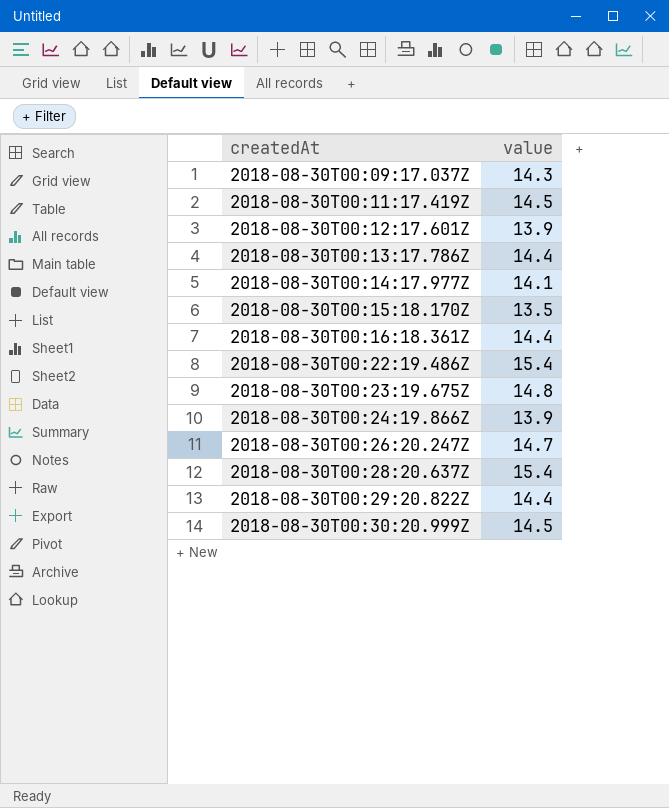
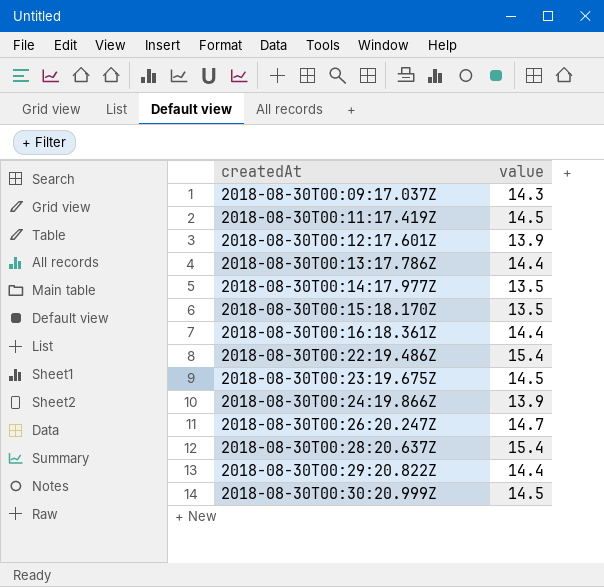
2018-08-30T00:14:17.977Z | value: 14.1 -> 13.5
2018-08-30T00:23:19.675Z | value: 14.8 -> 14.5

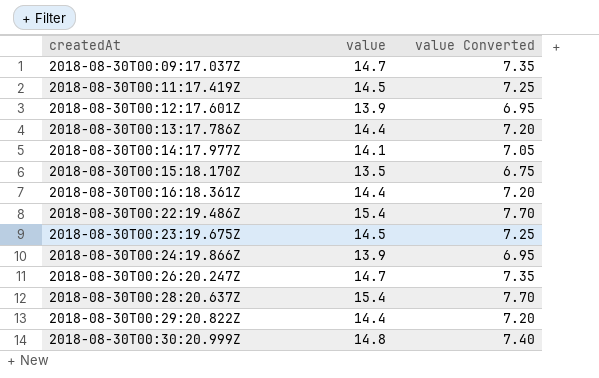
column value Converted | formula: none -> [value] * 0.5
2018-08-30T00:09:17.037Z | value: 14.3 -> 14.7
2018-08-30T00:14:17.977Z | value: 13.5 -> 14.1
2018-08-30T00:30:20.999Z | value: 14.5 -> 14.8

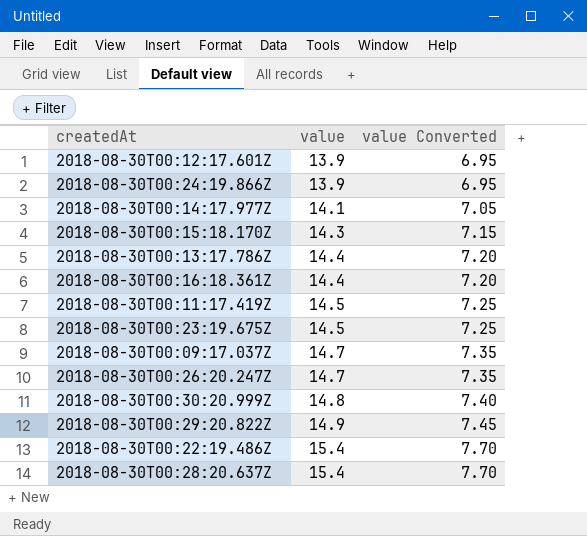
row order: createdAt ascending -> value ascending
2018-08-30T00:15:18.170Z | value: 13.5 -> 14.3
2018-08-30T00:15:18.170Z | value Converted: 6.75 -> 7.15
2018-08-30T00:29:20.822Z | value: 14.4 -> 14.9
2018-08-30T00:29:20.822Z | value Converted: 7.20 -> 7.45

